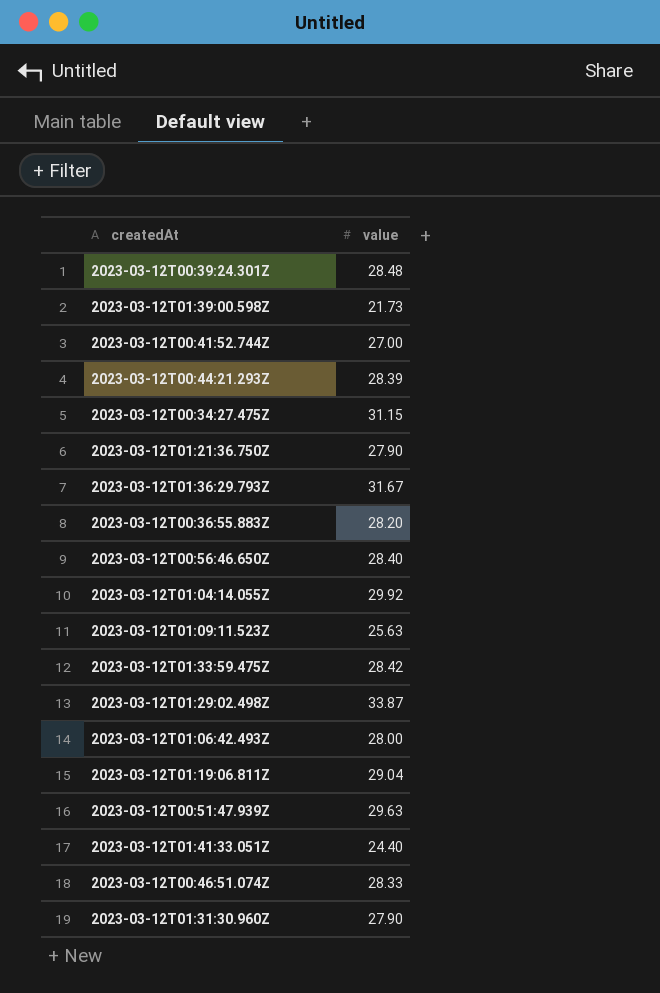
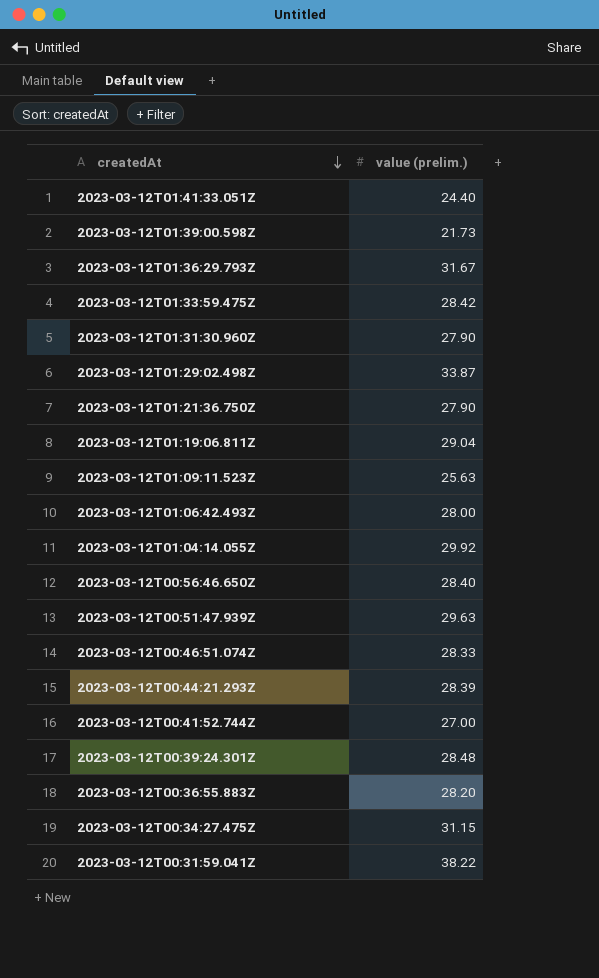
row order: none -> createdAt descending
column name: value -> value (prelim.)
row 2023-03-12T00:31:59.041Z: none -> 38.22

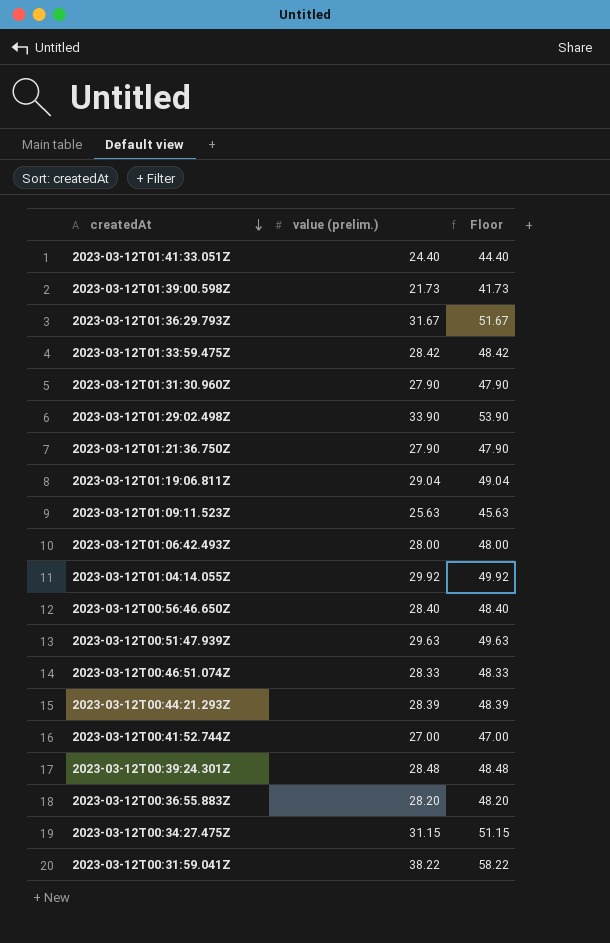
column Floor | formula: none -> [value (prelim.)] + 20
2023-03-12T01:29:02.498Z | value (prelim.): 33.87 -> 33.90

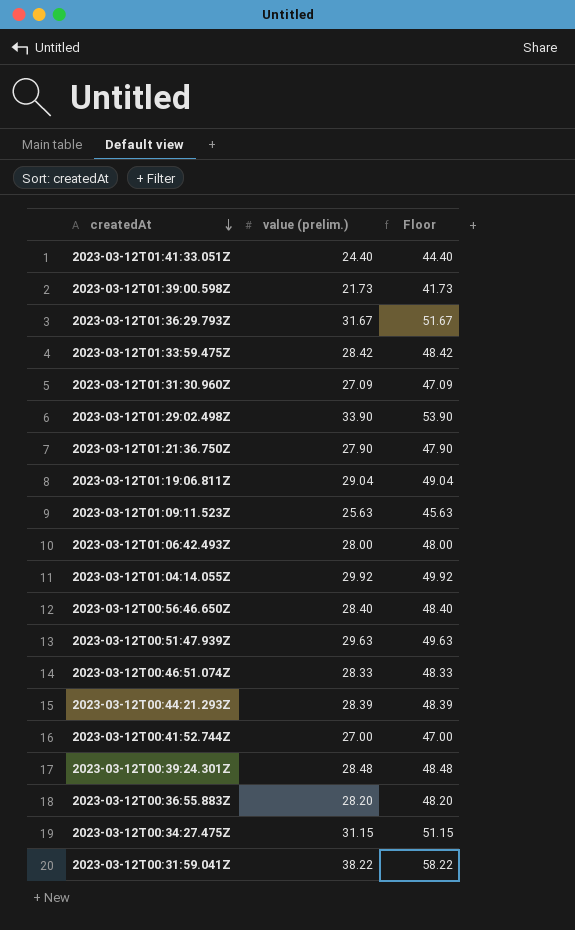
2023-03-12T01:31:30.960Z | value (prelim.): 27.90 -> 27.09
2023-03-12T01:31:30.960Z | Floor: 47.90 -> 47.09

